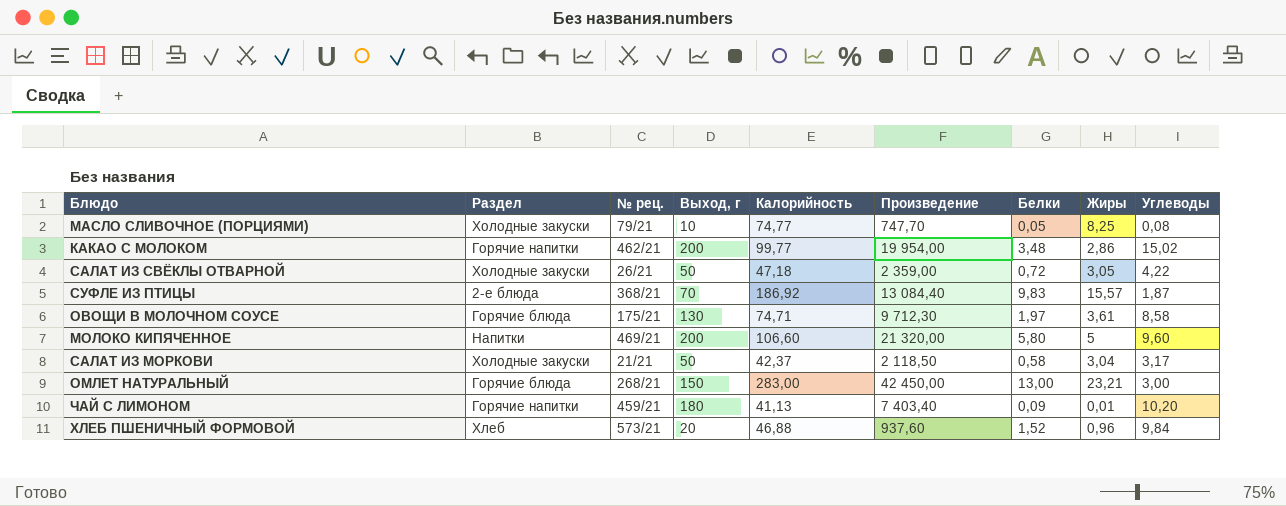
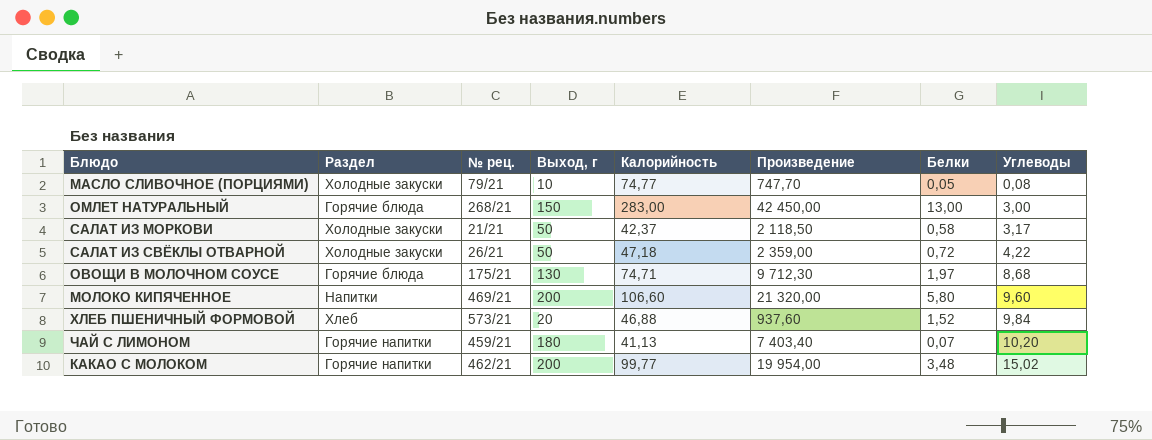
row order: none -> Углеводы ascending
column Жиры | position: 8 -> none
row СУФЛЕ ИЗ ПТИЦЫ: 2-е блюда | 368/21 | 70 | 186,92 | 13 084,40 | 9,83 | 15,57 | 1,87 -> none
ОВОЩИ В МОЛОЧНОМ СОУСЕ | Углеводы: 8,58 -> 8,68
ЧАЙ С ЛИМОНОМ | Белки: 0,09 -> 0,07

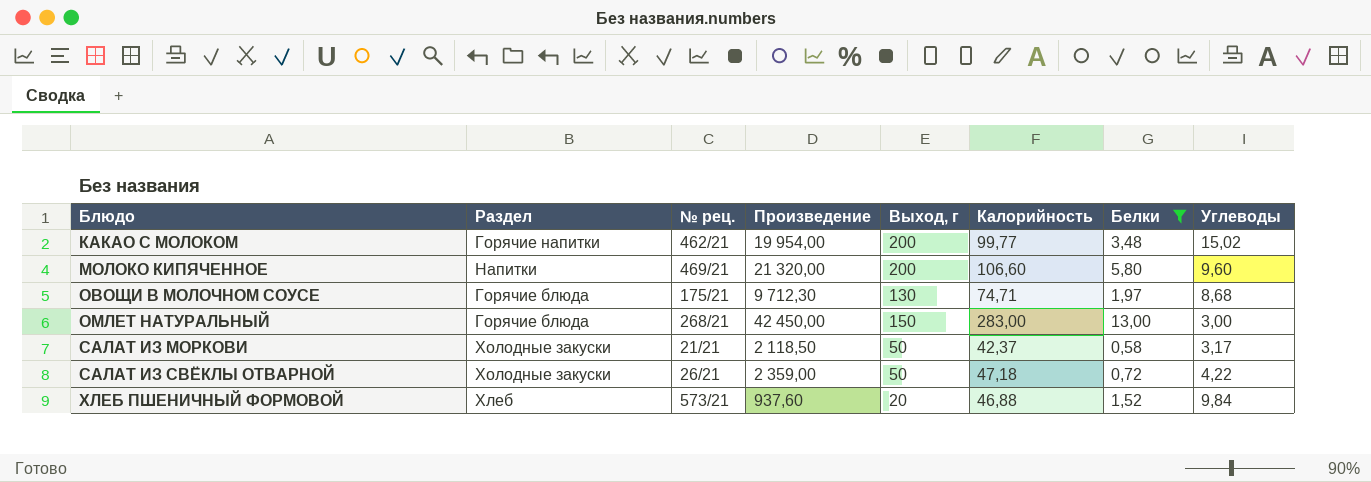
filter: none -> Белки >= 0,58
row order: Углеводы ascending -> Блюдо ascending
column Произведение | position: 6 -> 4

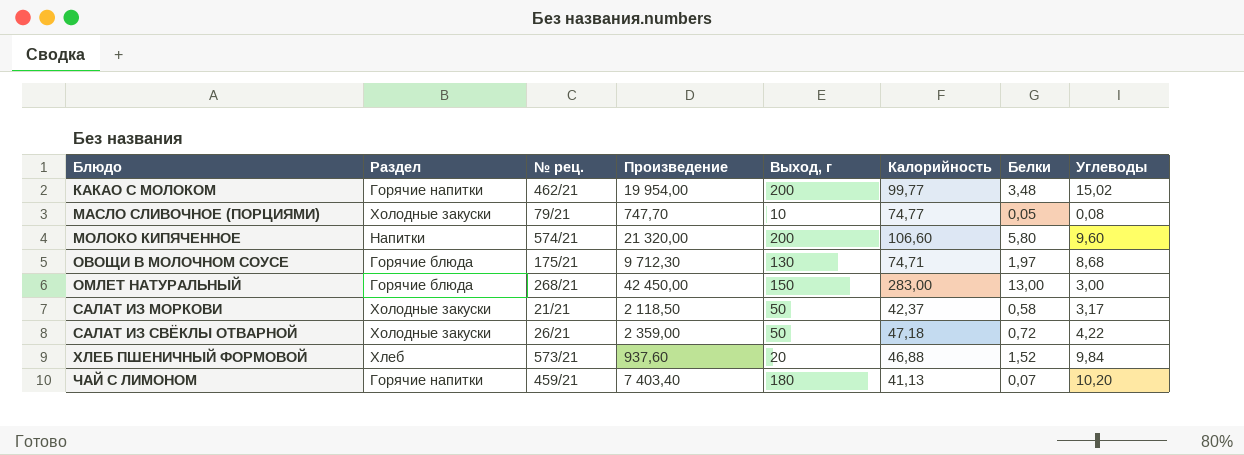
filter: Белки >= 0,58 -> none
МОЛОКО КИПЯЧЕННОЕ | № рец.: 469/21 -> 574/21

